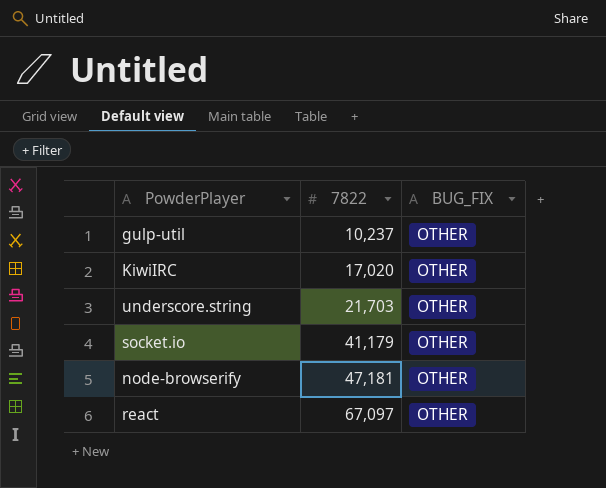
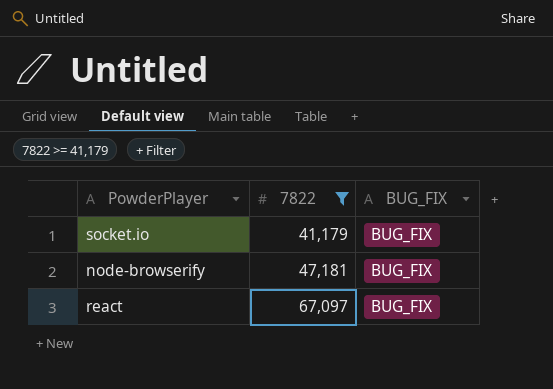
filter: none -> 7822 >= 41,179
socket.io | BUG_FIX: OTHER -> BUG_FIX
node-browserify | BUG_FIX: OTHER -> BUG_FIX
react | BUG_FIX: OTHER -> BUG_FIX

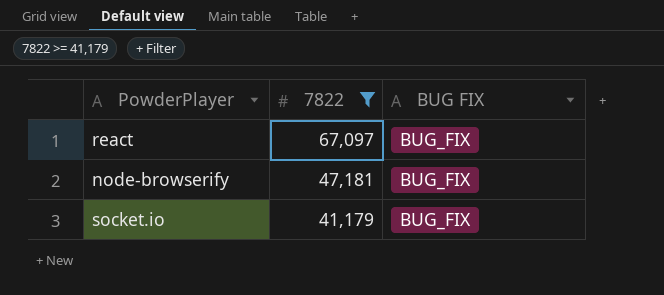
row order: 7822 ascending -> 7822 descending
column name: BUG_FIX -> BUG FIX

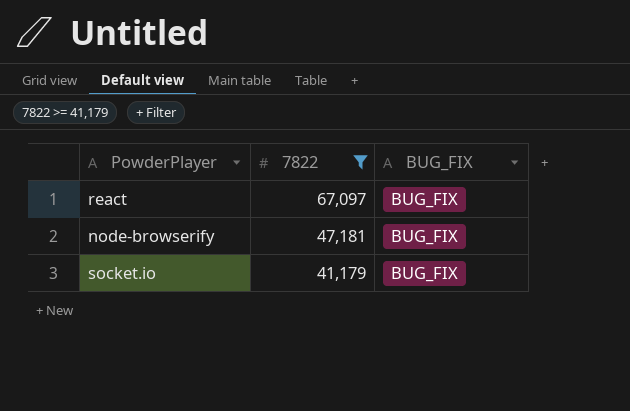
column name: BUG FIX -> BUG_FIX

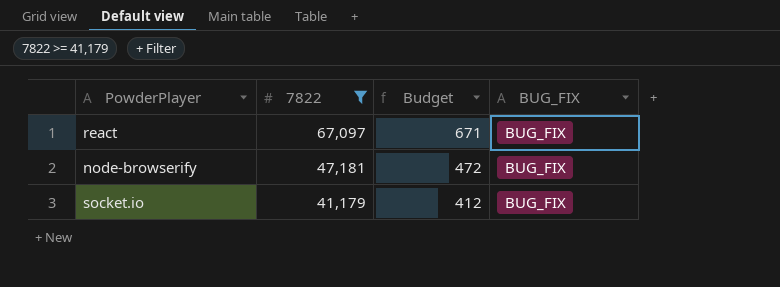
column Budget | formula: none -> [7822] * 0.01

